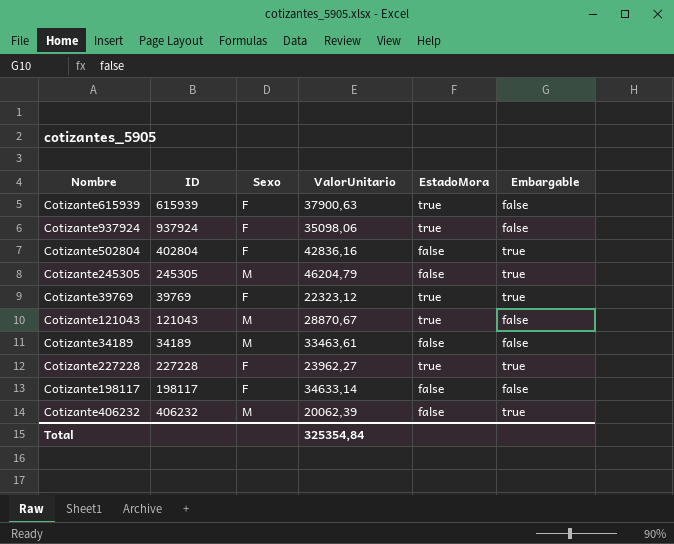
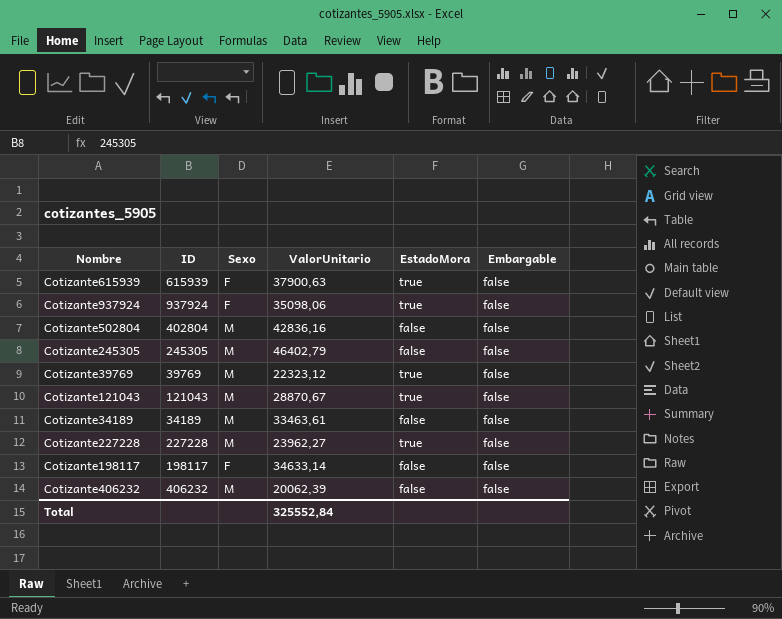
Cotizante502804 | Sexo: F -> M
Cotizante502804 | Embargable: true -> false
Cotizante245305 | ValorUnitario: 46204,79 -> 46402,79
Cotizante245305 | Embargable: true -> false
Cotizante39769 | Sexo: F -> M
Cotizante39769 | Embargable: true -> false
Cotizante227228 | Sexo: F -> M
Cotizante227228 | Embargable: true -> false
Cotizante406232 | Embargable: true -> false
Total | ValorUnitario: 325354,84 -> 325552,84

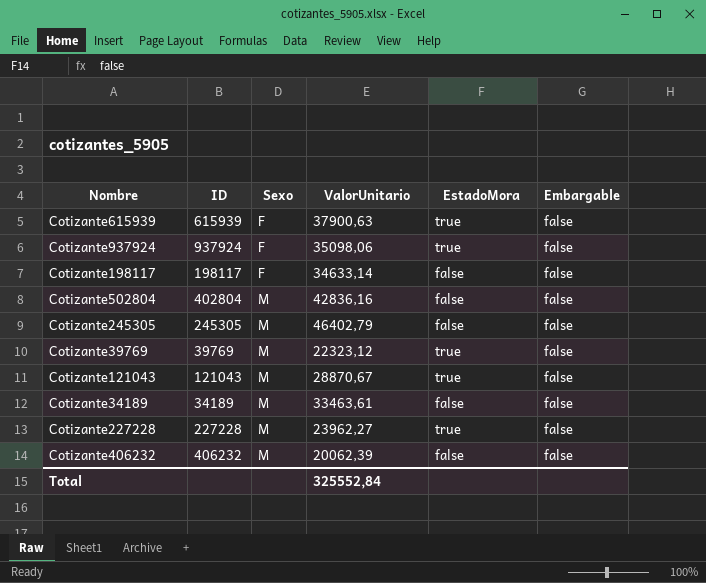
row order: none -> Sexo ascending

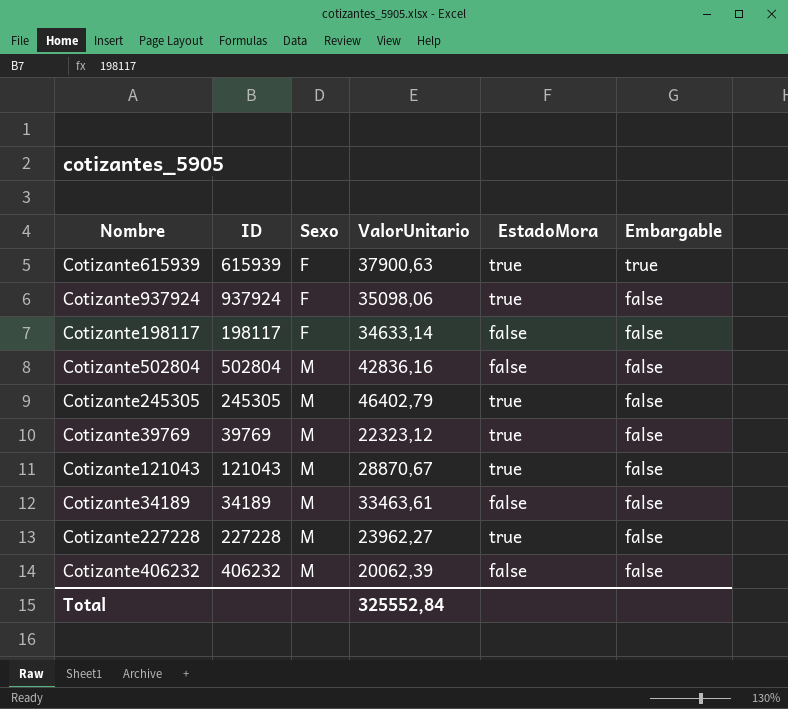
Cotizante615939 | Embargable: false -> true
Cotizante502804 | ID: 402804 -> 502804
Cotizante245305 | EstadoMora: false -> true

